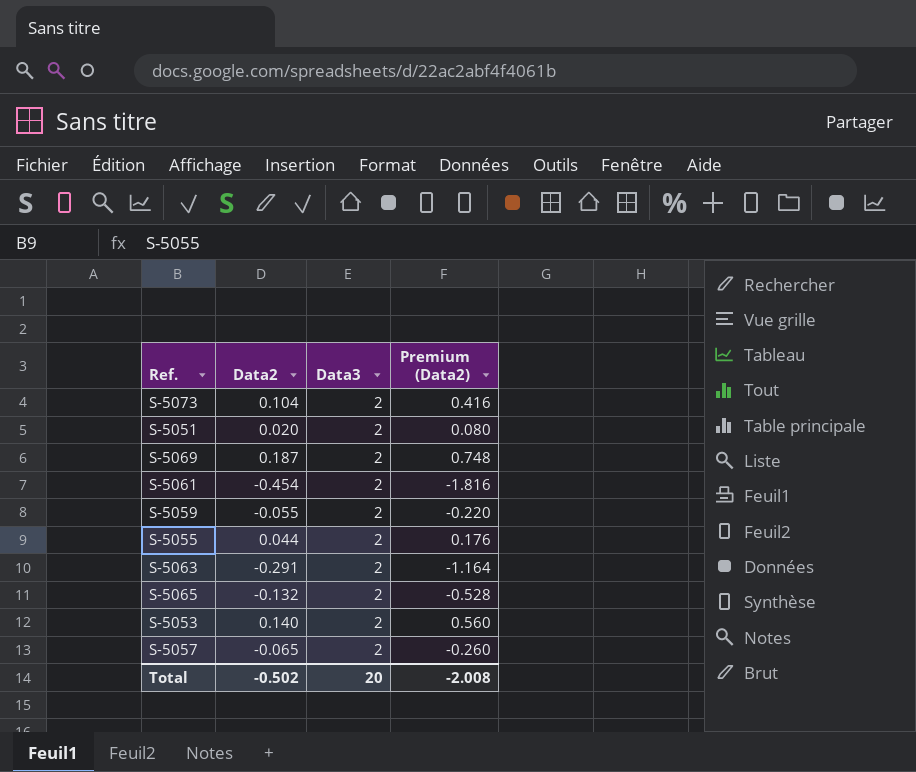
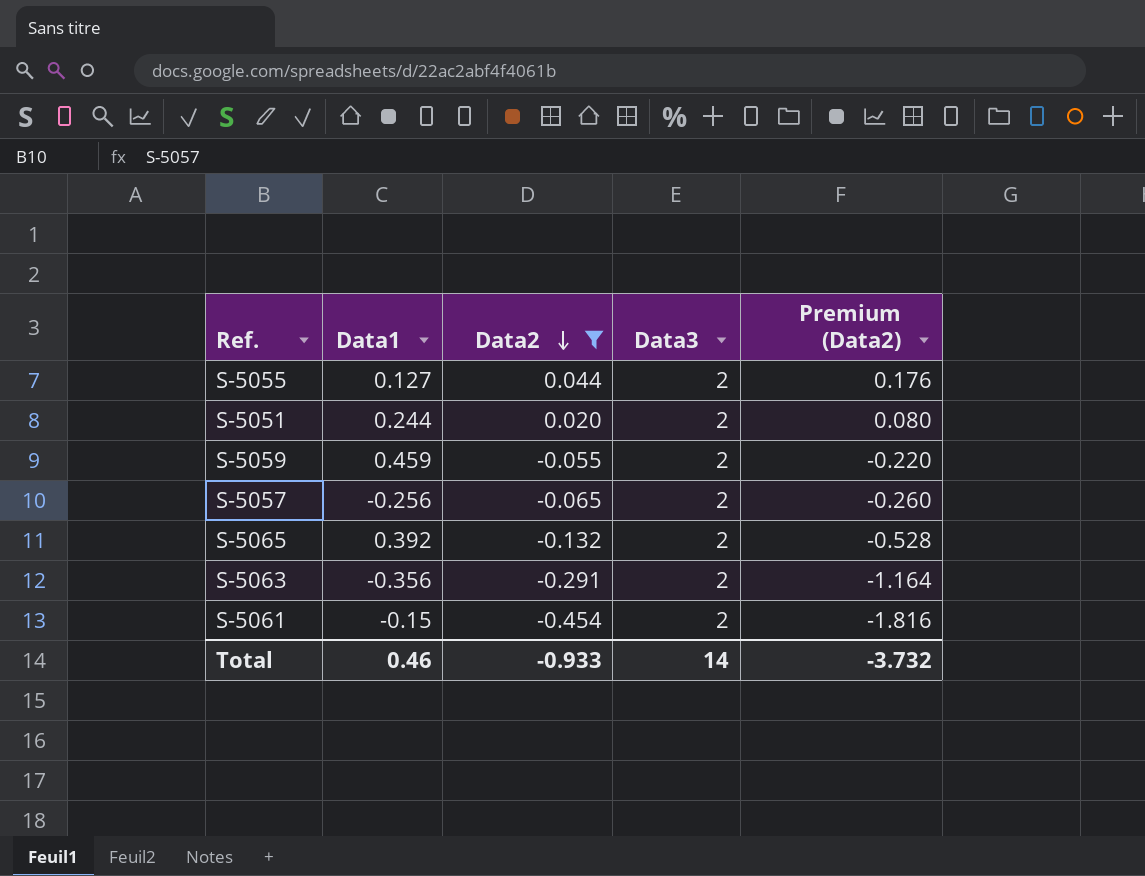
filter: none -> Data2 <= 0.044
row order: none -> Data2 descending
column Data1 | position: none -> 2
Total | Data2: -0.502 -> -0.933
Total | Data3: 20 -> 14
Total | Premium (Data2): -2.008 -> -3.732

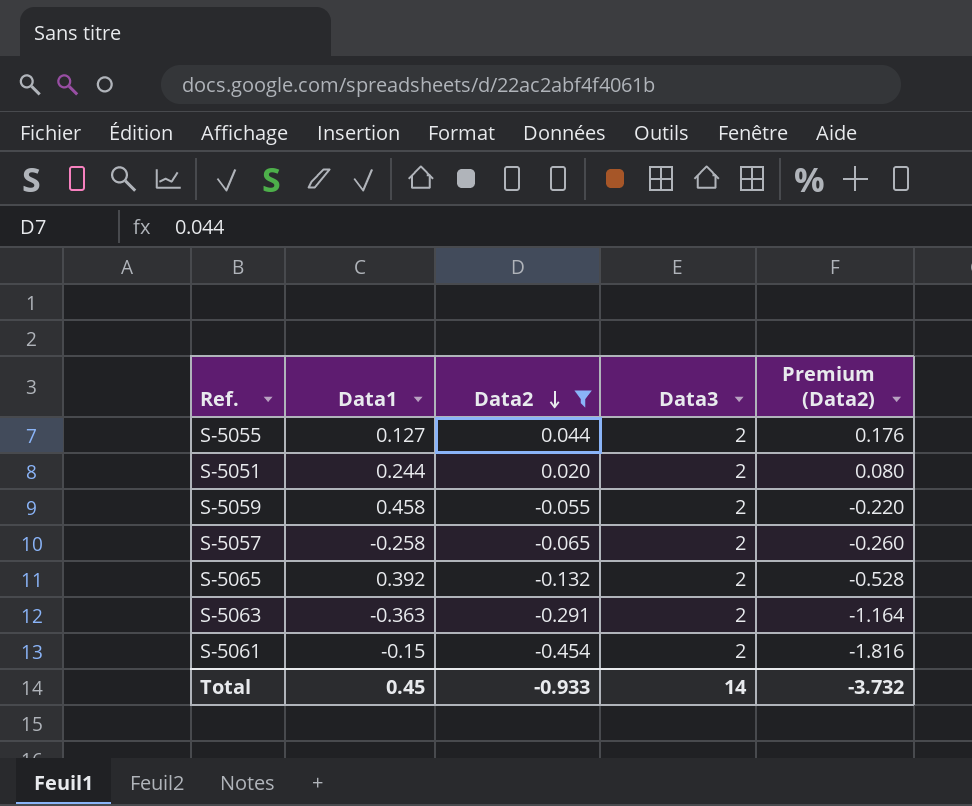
S-5059 | Data1: 0.459 -> 0.458
S-5057 | Data1: -0.256 -> -0.258
S-5063 | Data1: -0.356 -> -0.363
Total | Data1: 0.46 -> 0.45

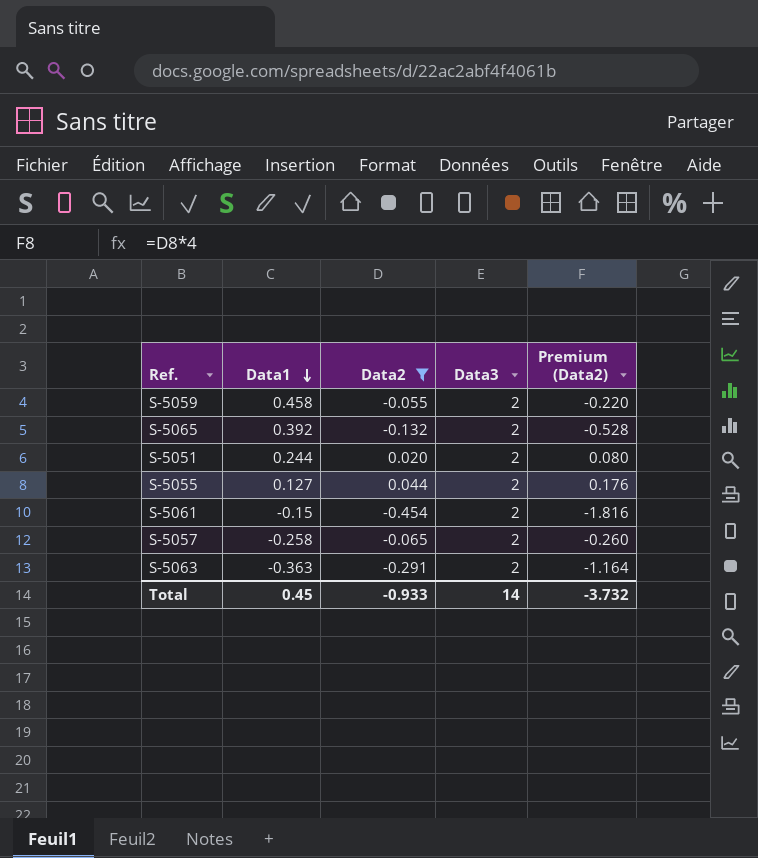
row order: Data2 descending -> Data1 descending

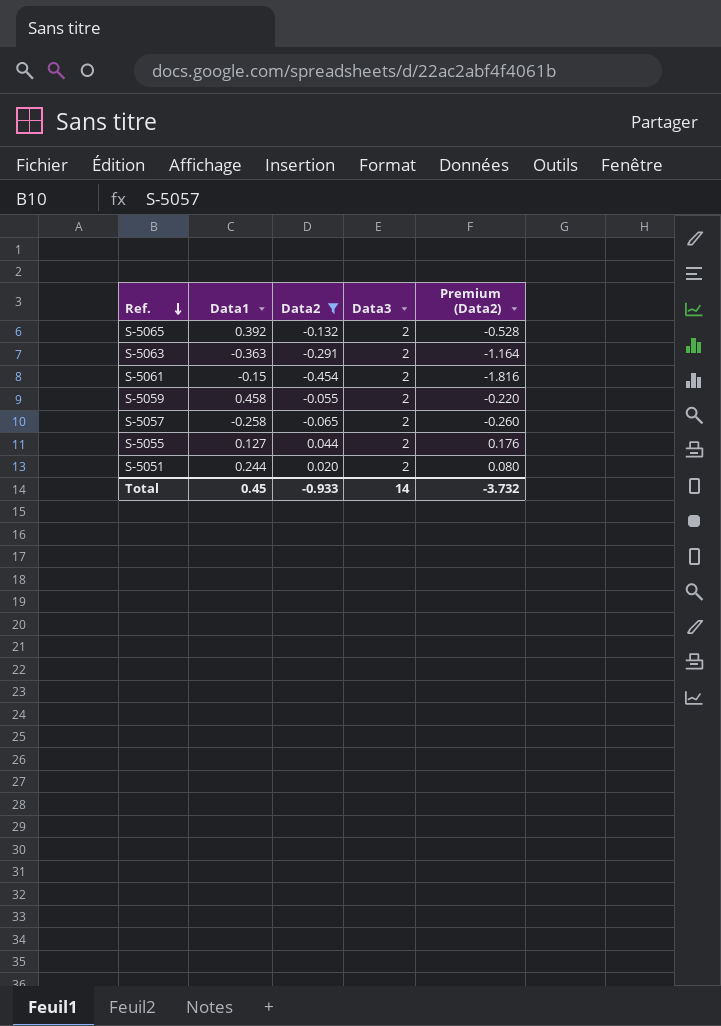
row order: Data1 descending -> Ref. descending

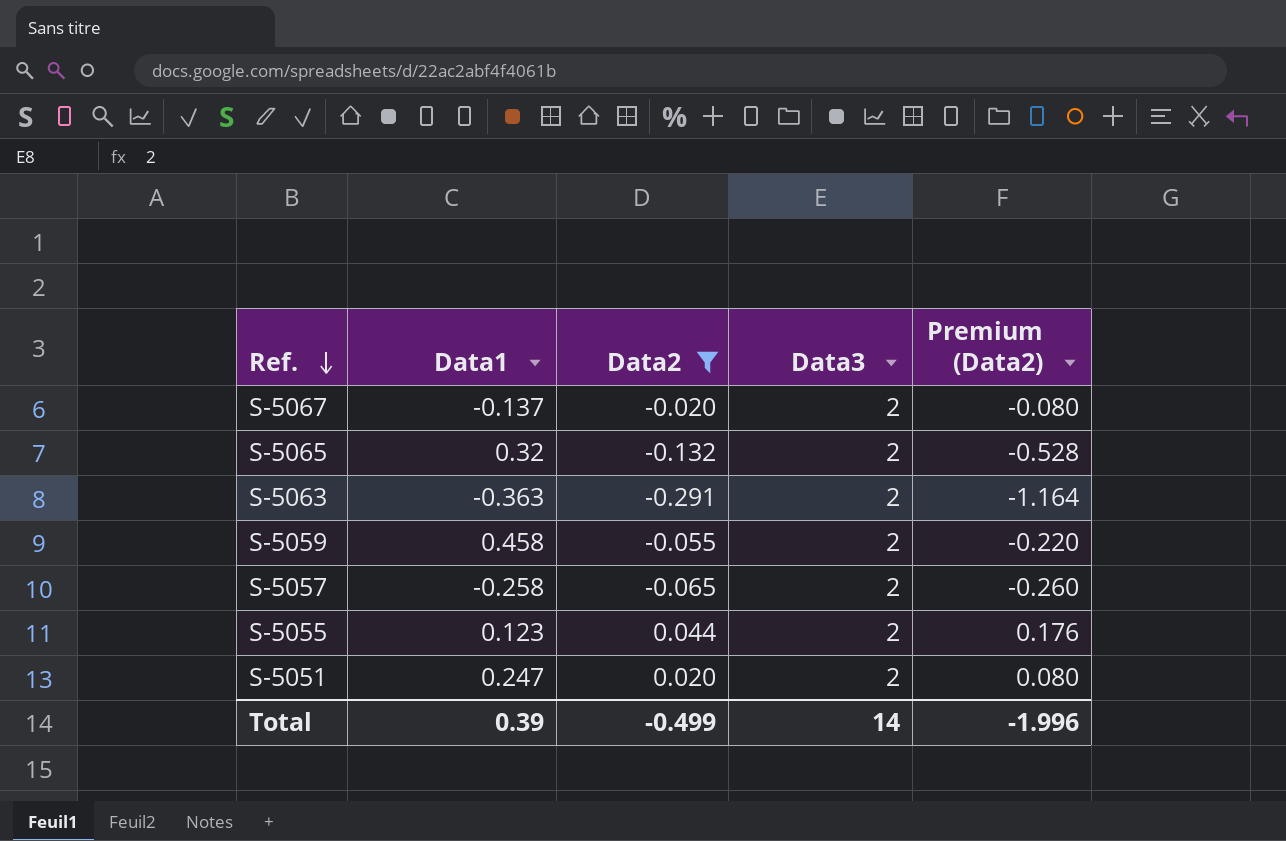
row S-5061: -0.15 | -0.454 | 2 | -1.816 -> none
row S-5067: none -> -0.137 | -0.020 | 2 | -0.080
S-5065 | Data1: 0.392 -> 0.32
S-5055 | Data1: 0.127 -> 0.123
S-5051 | Data1: 0.244 -> 0.247
Total | Data1: 0.45 -> 0.39
Total | Data2: -0.933 -> -0.499
Total | Premium (Data2): -3.732 -> -1.996

